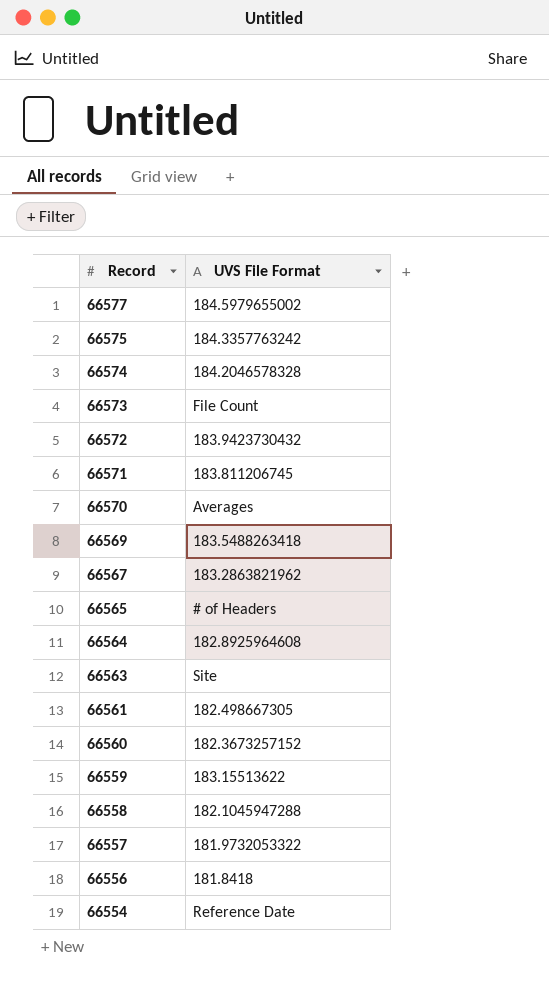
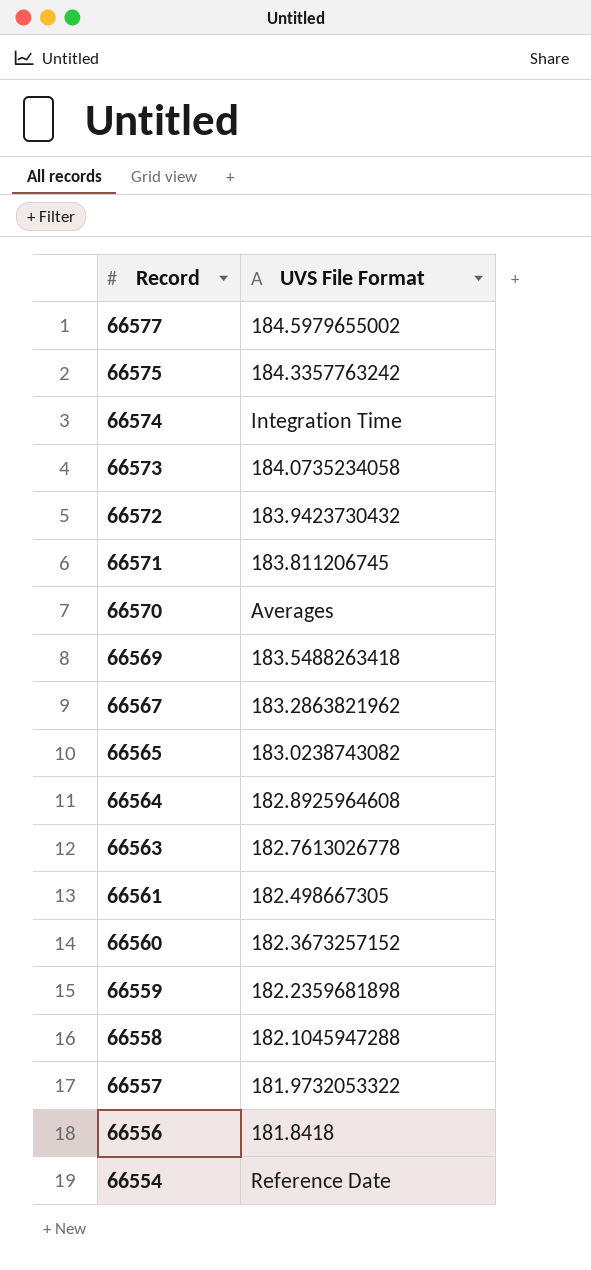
66574 | UVS File Format: 184.2046578328 -> Integration Time
66573 | UVS File Format: File Count -> 184.0735234058
66565 | UVS File Format: # of Headers -> 183.0238743082
66563 | UVS File Format: Site -> 182.7613026778
66559 | UVS File Format: 183.15513622 -> 182.2359681898

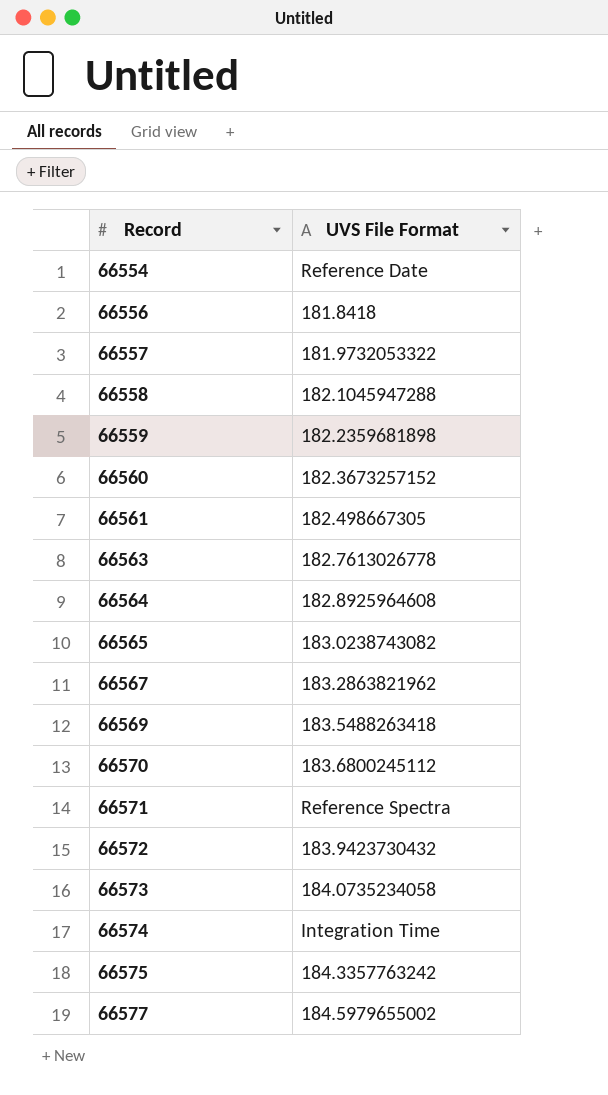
row order: Record descending -> Record ascending
66570 | UVS File Format: Averages -> 183.6800245112
66571 | UVS File Format: 183.811206745 -> Reference Spectra

